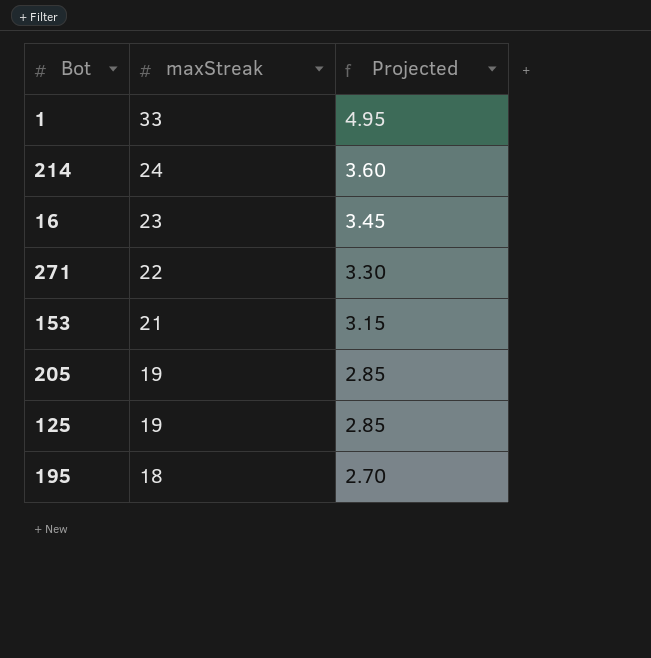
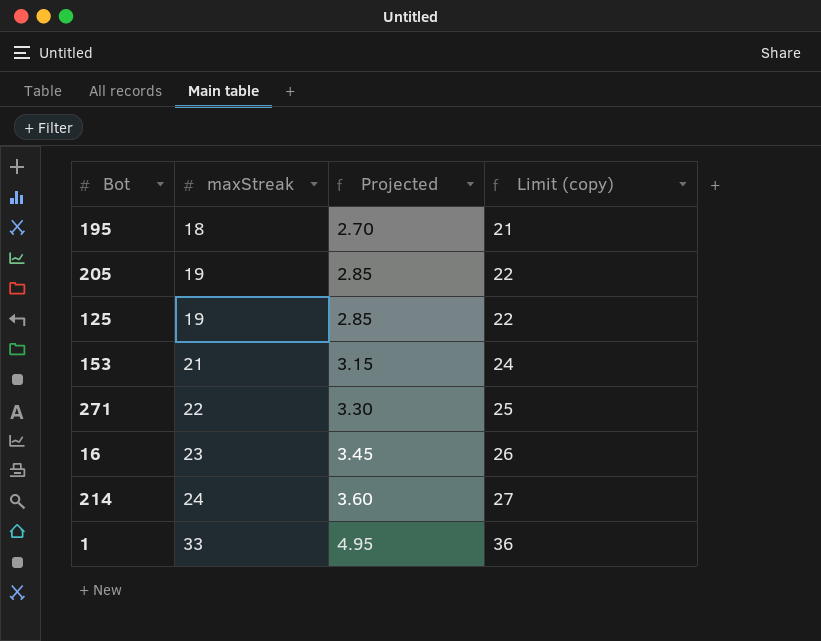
row order: maxStreak descending -> maxStreak ascending
column Limit (copy) | formula: none -> [maxStreak] + 3

